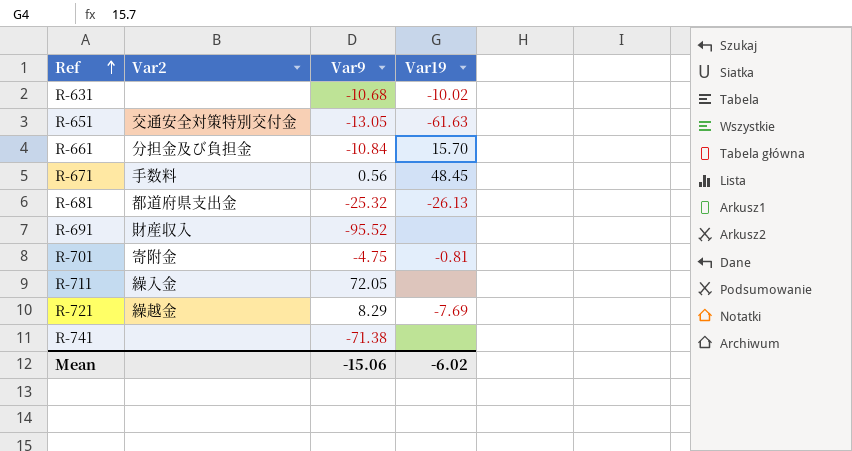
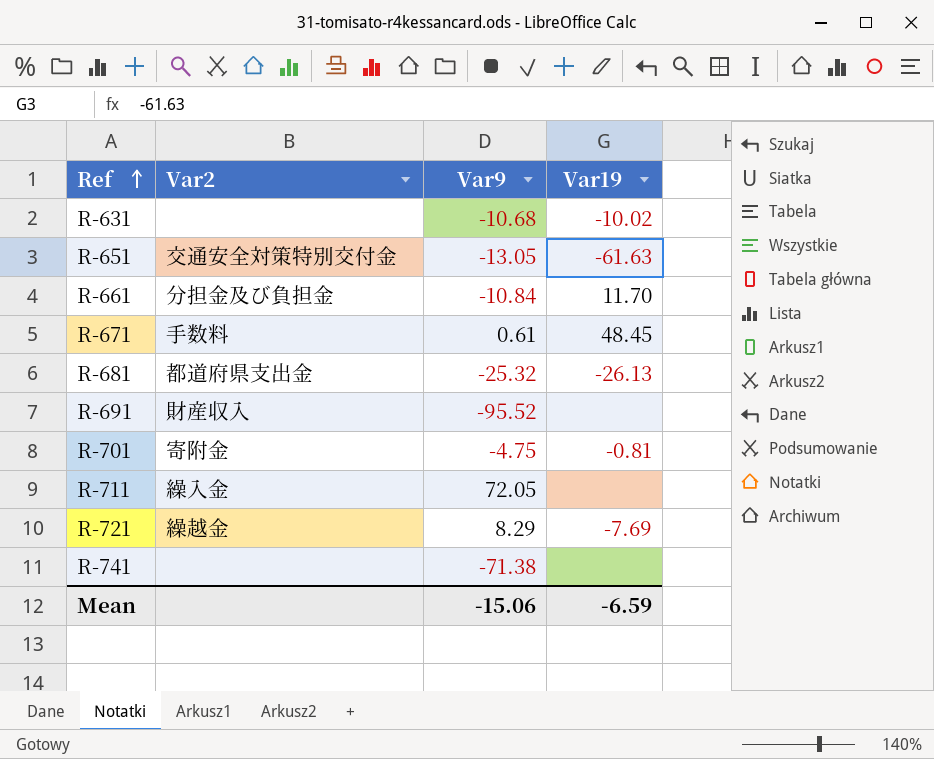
R-661 | Var19: 15.70 -> 11.70
R-671 | Var9: 0.56 -> 0.61
Mean | Var19: -6.02 -> -6.59

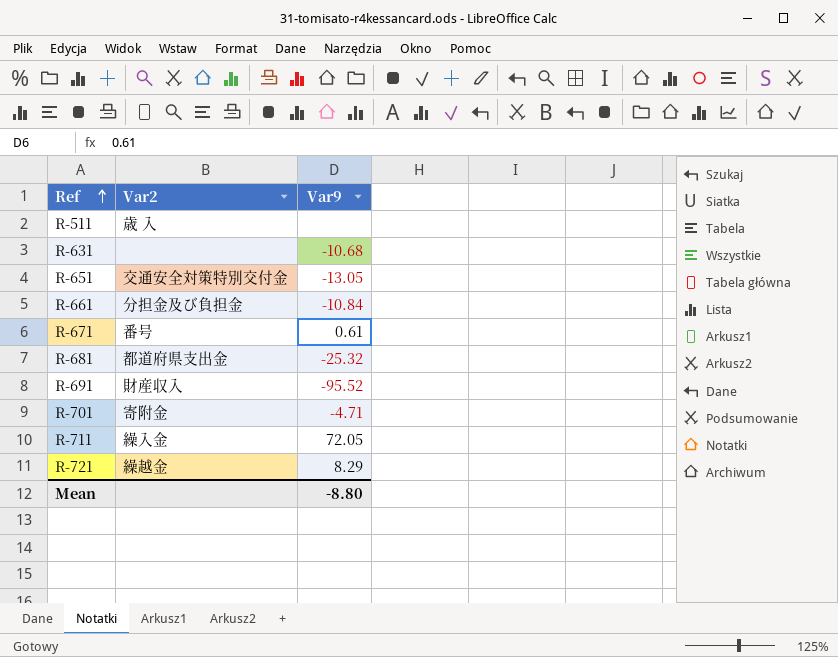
column Var19 | position: 4 -> none
row R-741: none | -71.38 | none -> none
row R-511: none -> 歳 入 | none
R-671 | Var2: 手数料 -> 番号
R-701 | Var9: -4.75 -> -4.71
Mean | Var9: -15.06 -> -8.80

